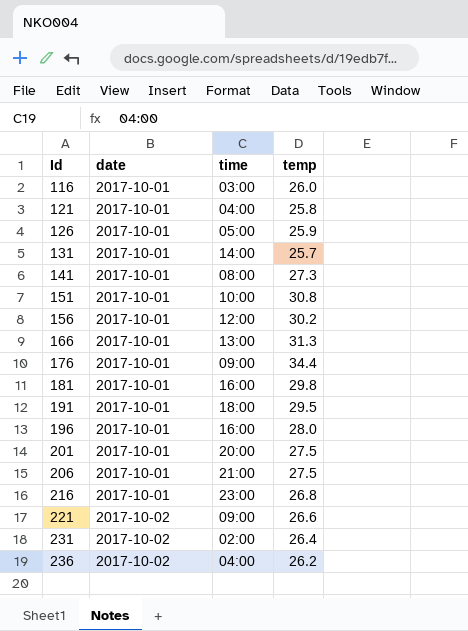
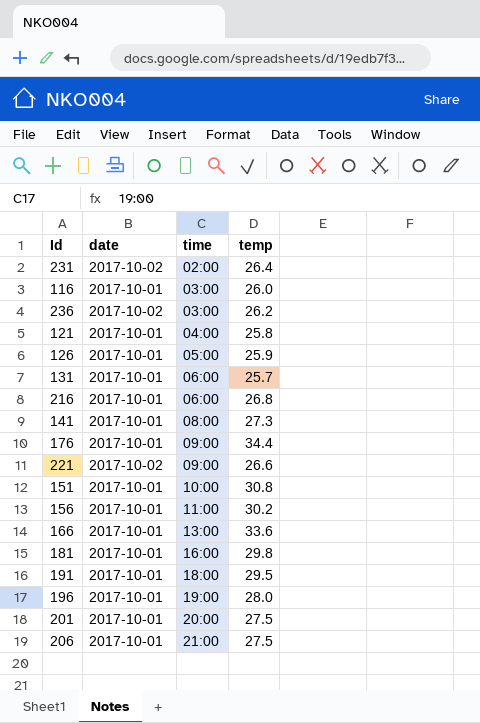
row order: Id ascending -> time ascending
236 | time: 04:00 -> 03:00
131 | time: 14:00 -> 06:00
216 | time: 23:00 -> 06:00
156 | time: 12:00 -> 11:00
166 | temp: 31.3 -> 33.6
196 | time: 16:00 -> 19:00

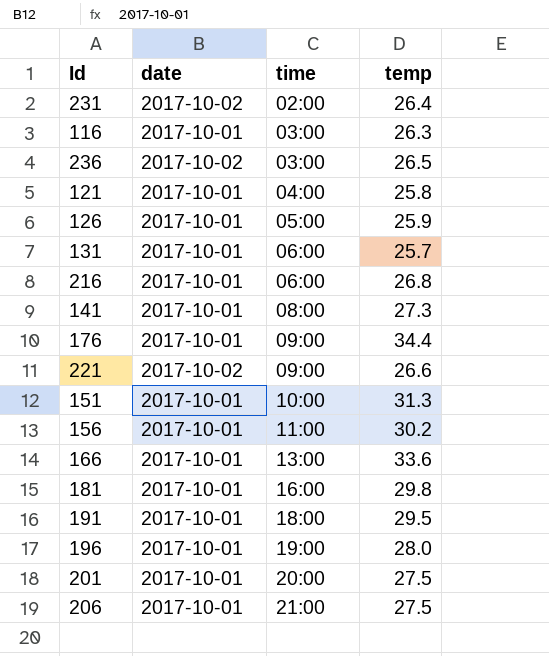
116 | temp: 26.0 -> 26.3
236 | temp: 26.2 -> 26.5
151 | temp: 30.8 -> 31.3

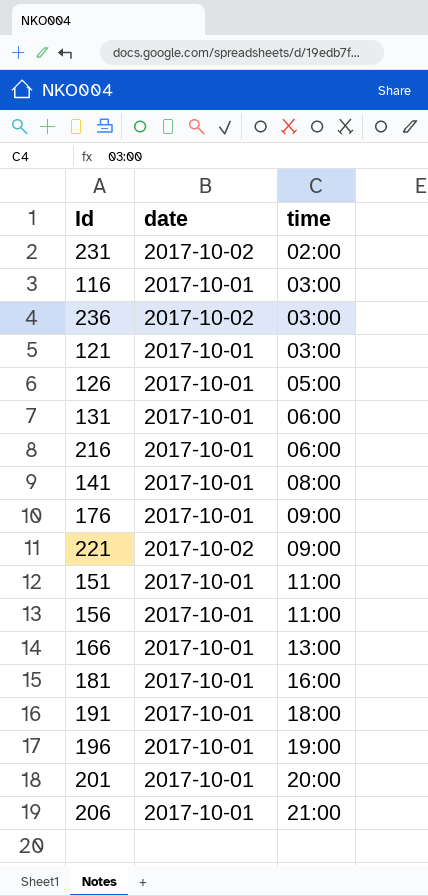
column temp | position: 4 -> none
121 | time: 04:00 -> 03:00
151 | time: 10:00 -> 11:00

